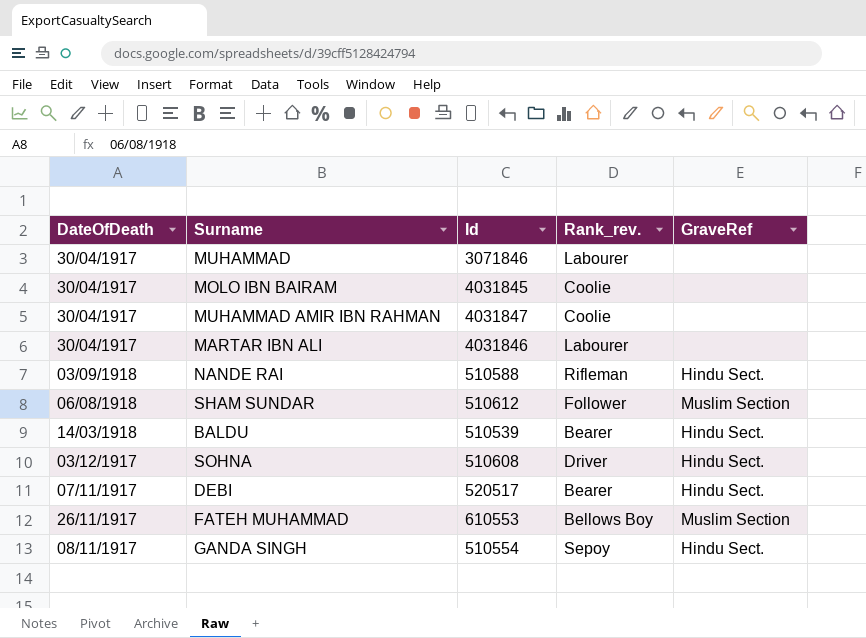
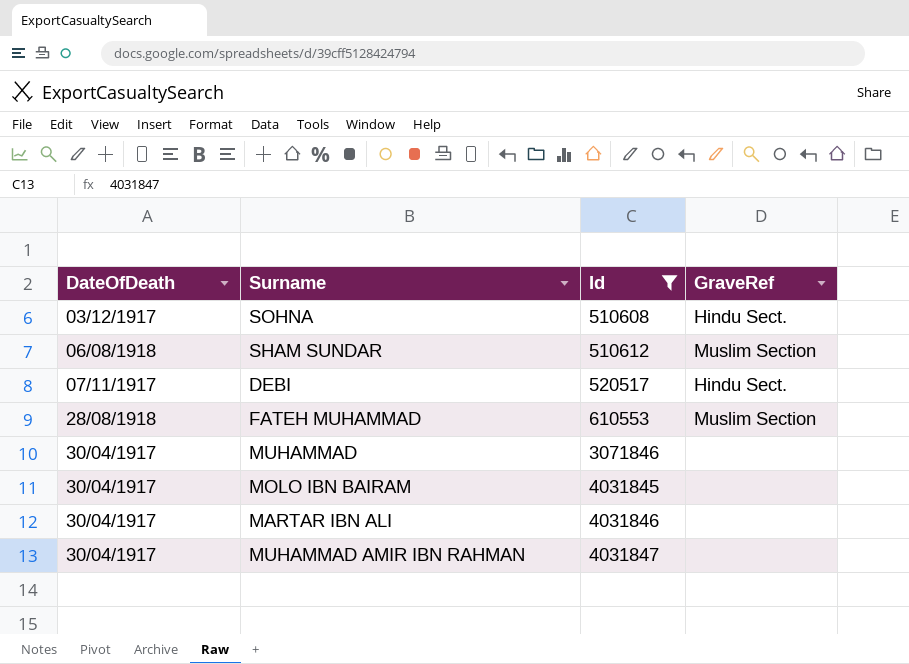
filter: none -> Id >= 510608
row order: none -> Id ascending
column Rank_rev. | position: 4 -> none
FATEH MUHAMMAD | DateOfDeath: 26/11/1917 -> 28/08/1918

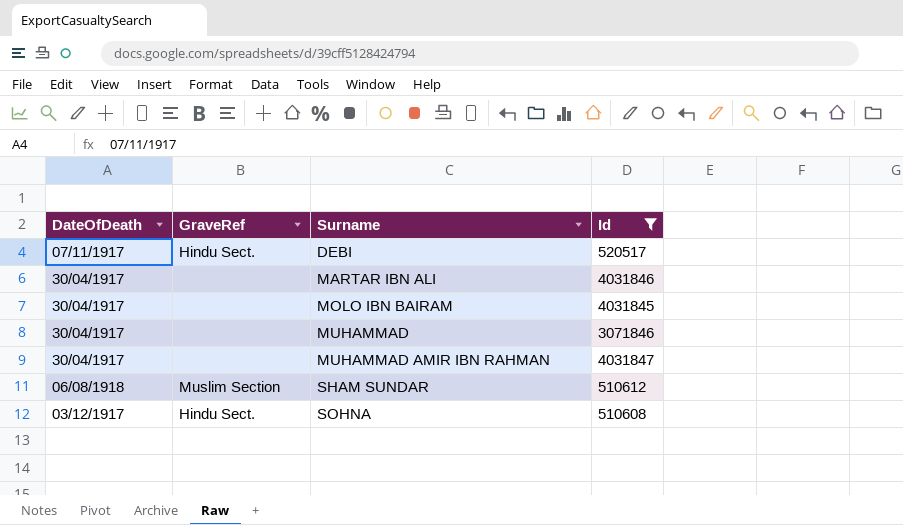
row order: Id ascending -> Surname ascending
column GraveRef | position: 4 -> 2
row FATEH MUHAMMAD: 28/08/1918 | 610553 | Muslim Section -> none

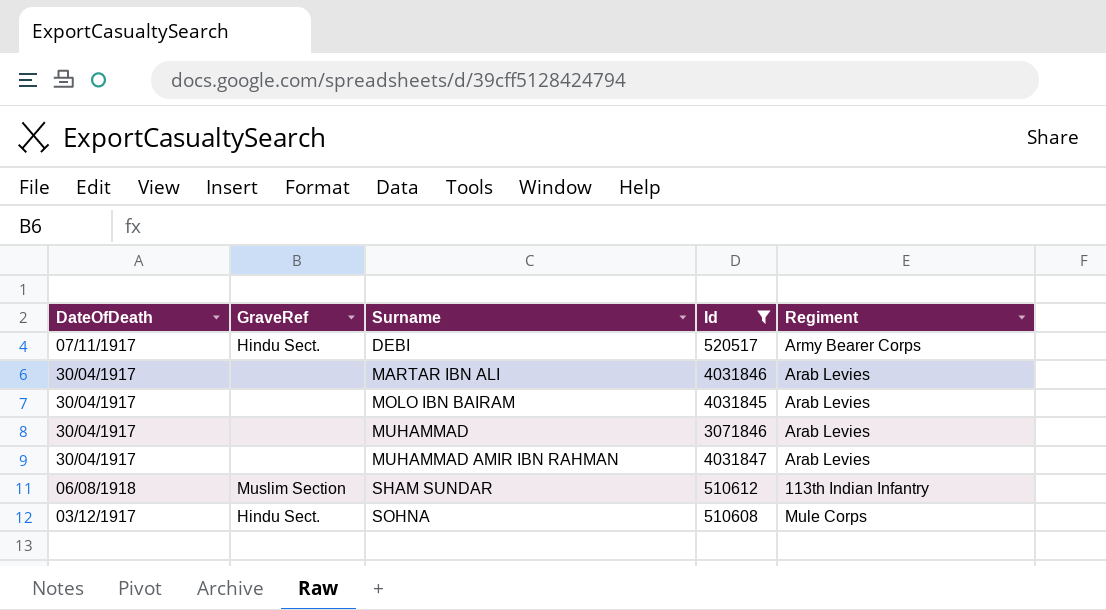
column Regiment | position: none -> 5

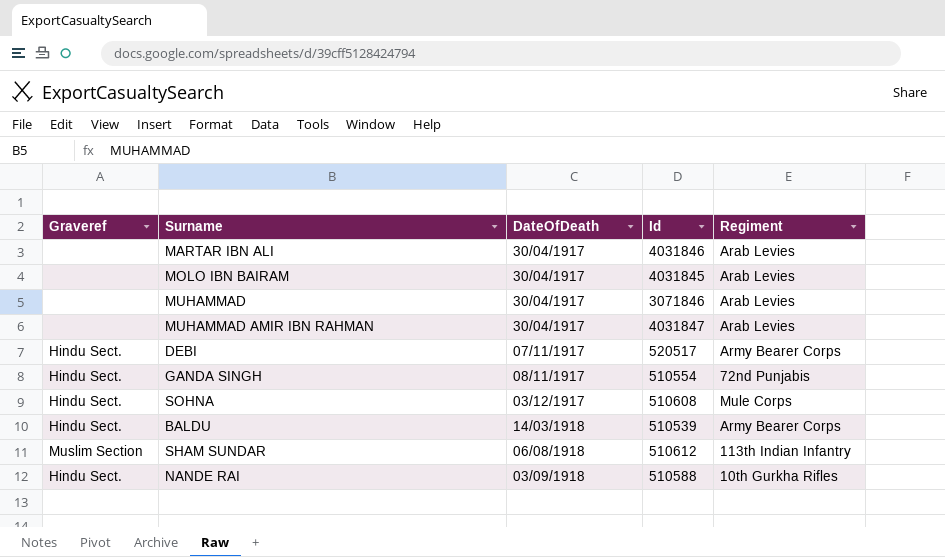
filter: Id >= 510608 -> none
row order: Surname ascending -> DateOfDeath ascending
column name: GraveRef -> Graveref
column DateOfDeath | position: 1 -> 3

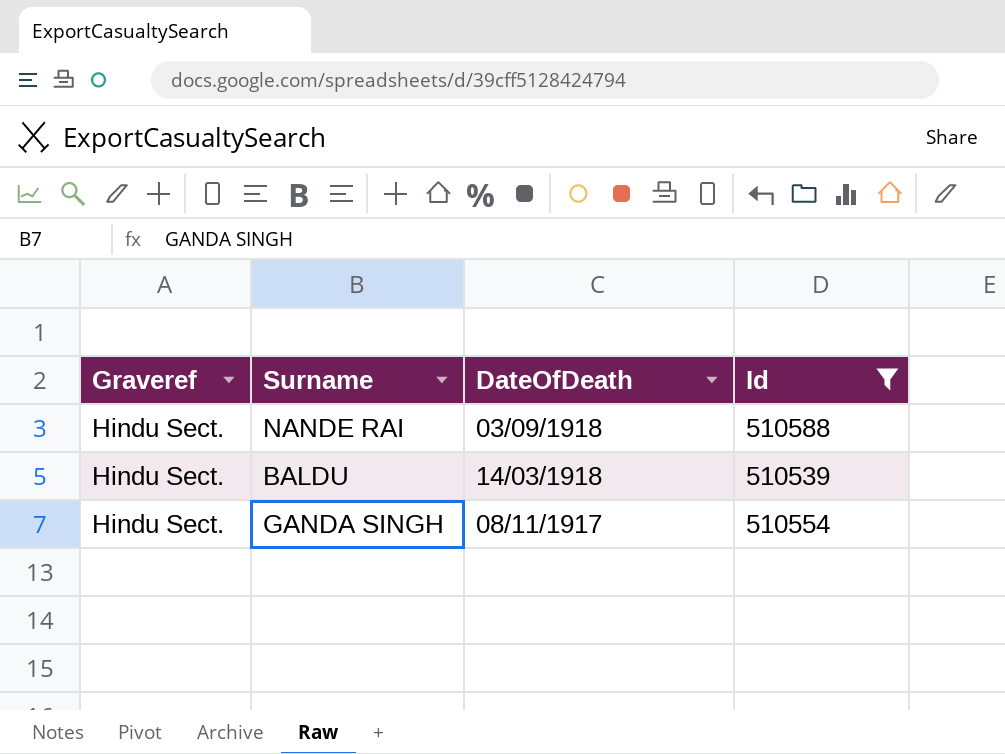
filter: none -> Id <= 510588
row order: DateOfDeath ascending -> DateOfDeath descending
column Regiment | position: 5 -> none

